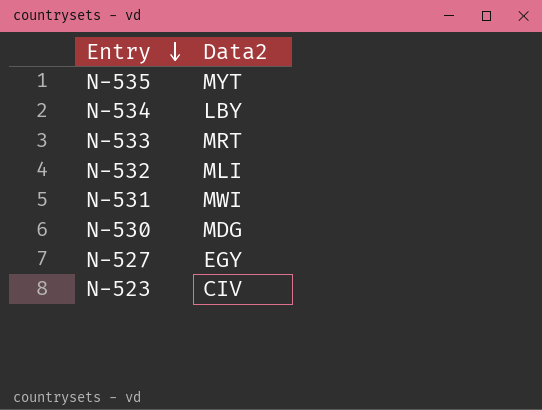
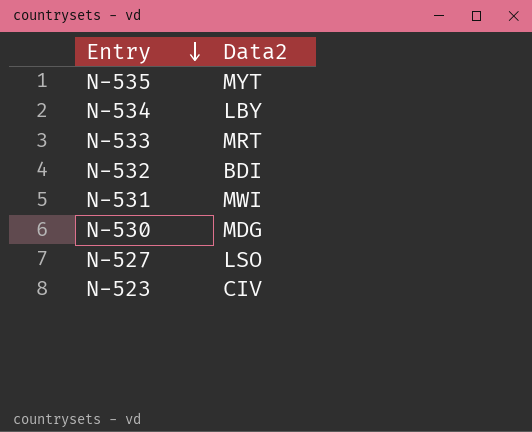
N-532 | Data2: MLI -> BDI
N-527 | Data2: EGY -> LSO

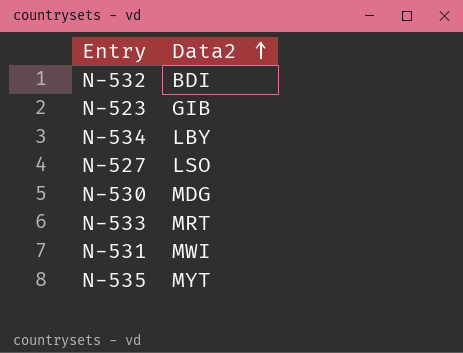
row order: Entry descending -> Data2 ascending
N-523 | Data2: CIV -> GIB

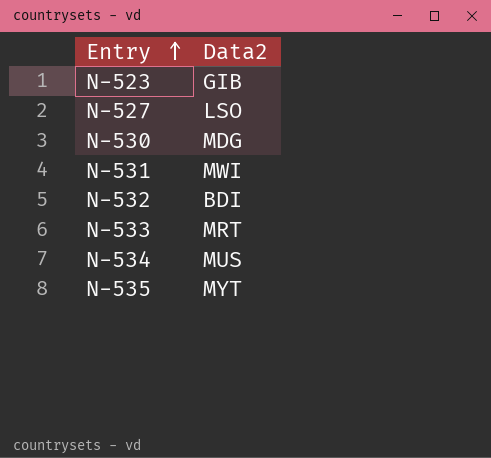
row order: Data2 ascending -> Entry ascending
N-534 | Data2: LBY -> MUS

